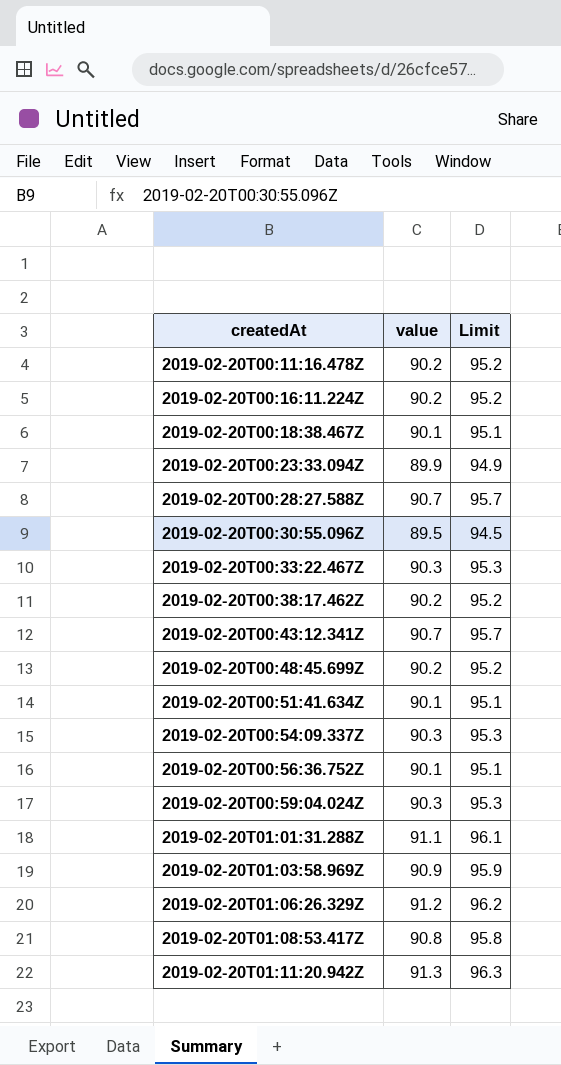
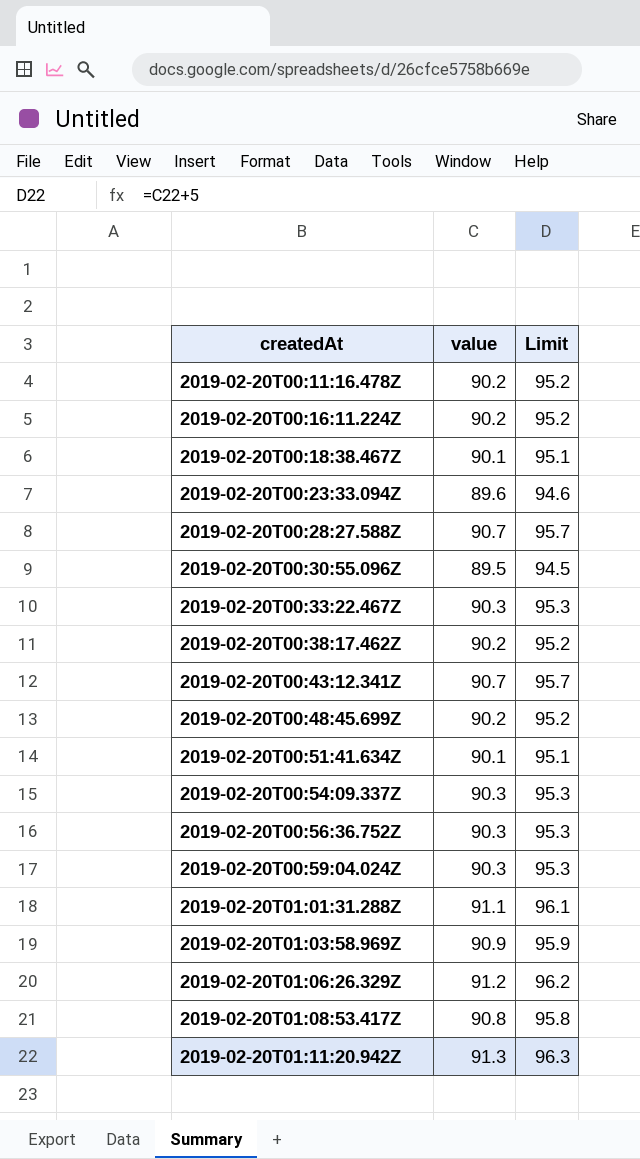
2019-02-20T00:23:33.094Z | value: 89.9 -> 89.6
2019-02-20T00:23:33.094Z | Limit: 94.9 -> 94.6
2019-02-20T00:56:36.752Z | value: 90.1 -> 90.3
2019-02-20T00:56:36.752Z | Limit: 95.1 -> 95.3

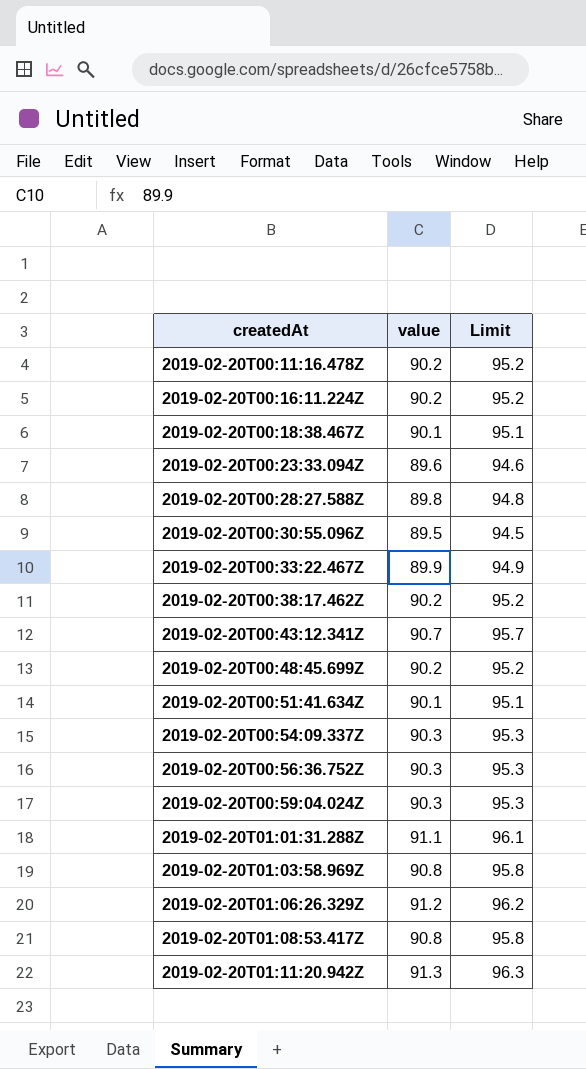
2019-02-20T00:28:27.588Z | value: 90.7 -> 89.8
2019-02-20T00:28:27.588Z | Limit: 95.7 -> 94.8
2019-02-20T00:33:22.467Z | value: 90.3 -> 89.9
2019-02-20T00:33:22.467Z | Limit: 95.3 -> 94.9
2019-02-20T01:03:58.969Z | value: 90.9 -> 90.8
2019-02-20T01:03:58.969Z | Limit: 95.9 -> 95.8

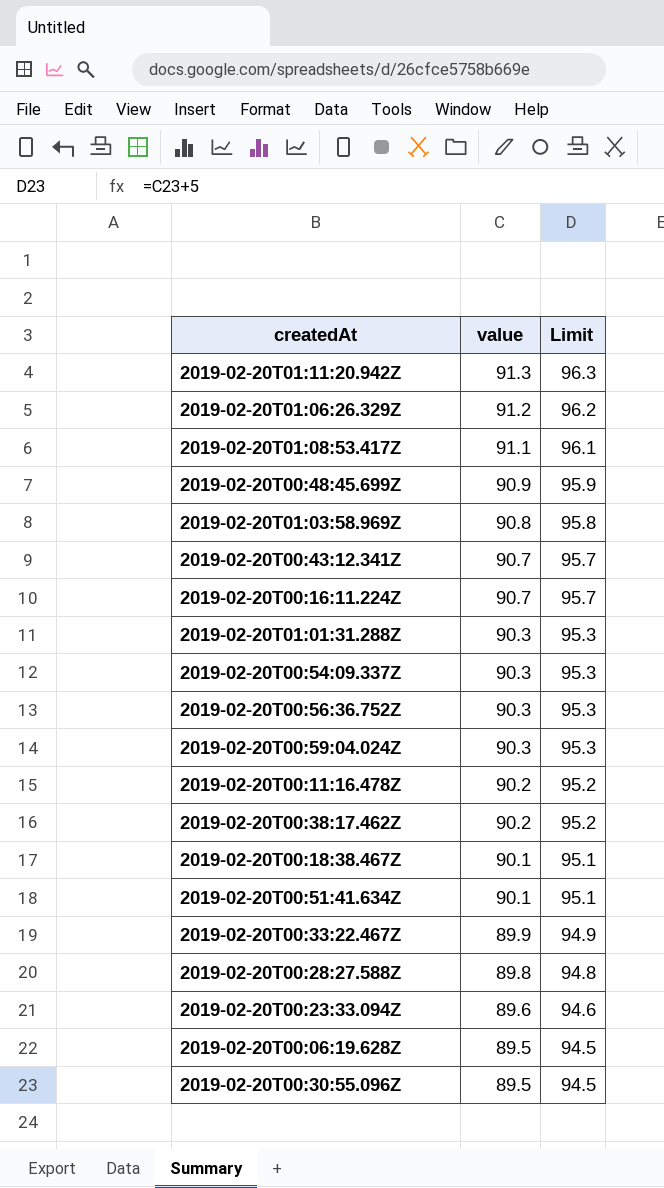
row order: createdAt ascending -> value descending
2019-02-20T01:08:53.417Z | value: 90.8 -> 91.1
2019-02-20T01:08:53.417Z | Limit: 95.8 -> 96.1
2019-02-20T00:48:45.699Z | value: 90.2 -> 90.9
2019-02-20T00:48:45.699Z | Limit: 95.2 -> 95.9
2019-02-20T00:16:11.224Z | value: 90.2 -> 90.7
2019-02-20T00:16:11.224Z | Limit: 95.2 -> 95.7
2019-02-20T01:01:31.288Z | value: 91.1 -> 90.3
2019-02-20T01:01:31.288Z | Limit: 96.1 -> 95.3
row 2019-02-20T00:06:19.628Z: none -> 89.5 | 94.5

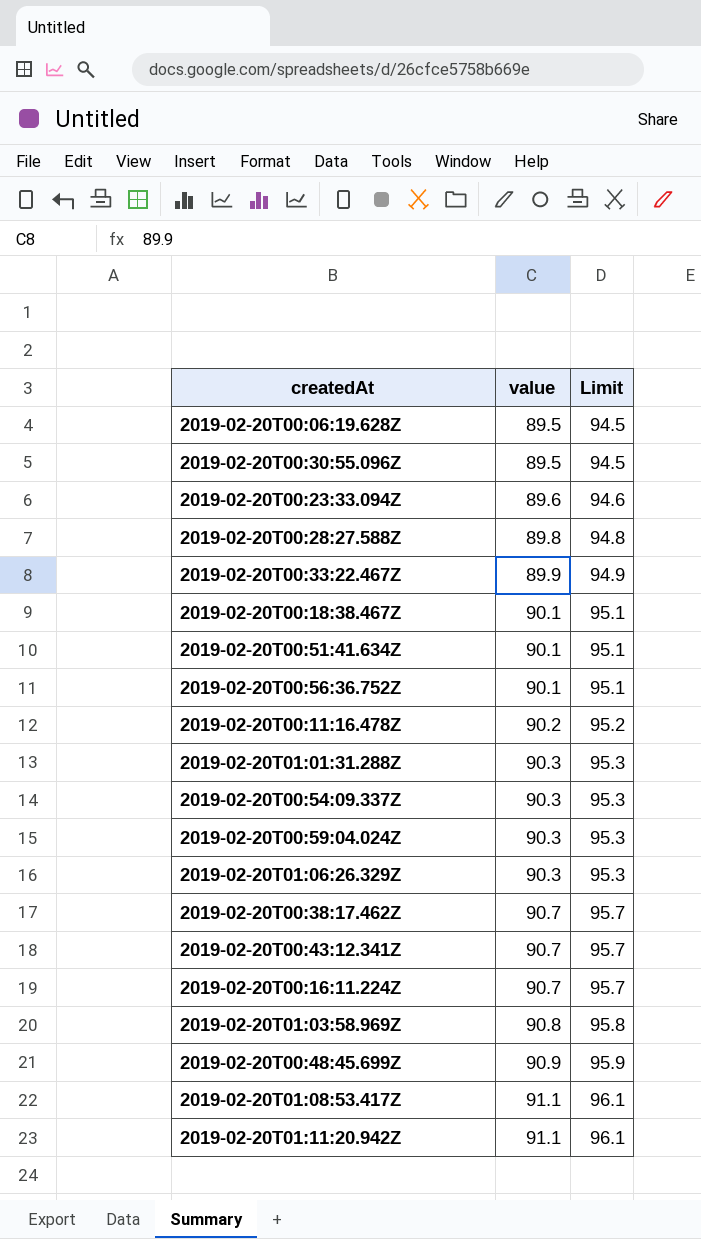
row order: value descending -> value ascending
2019-02-20T00:56:36.752Z | value: 90.3 -> 90.1
2019-02-20T00:56:36.752Z | Limit: 95.3 -> 95.1
2019-02-20T01:06:26.329Z | value: 91.2 -> 90.3
2019-02-20T01:06:26.329Z | Limit: 96.2 -> 95.3
2019-02-20T00:38:17.462Z | value: 90.2 -> 90.7
2019-02-20T00:38:17.462Z | Limit: 95.2 -> 95.7
2019-02-20T01:11:20.942Z | value: 91.3 -> 91.1
2019-02-20T01:11:20.942Z | Limit: 96.3 -> 96.1

